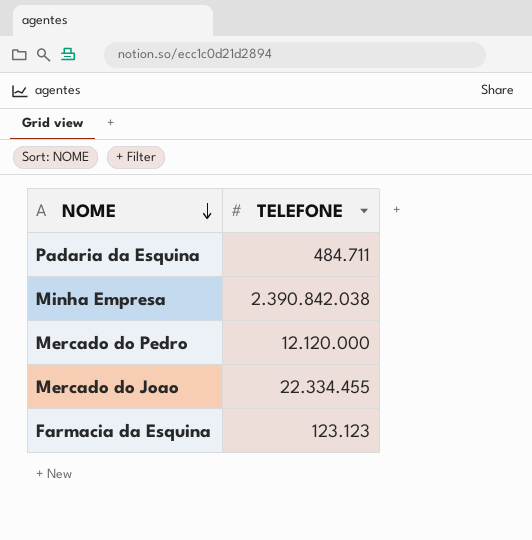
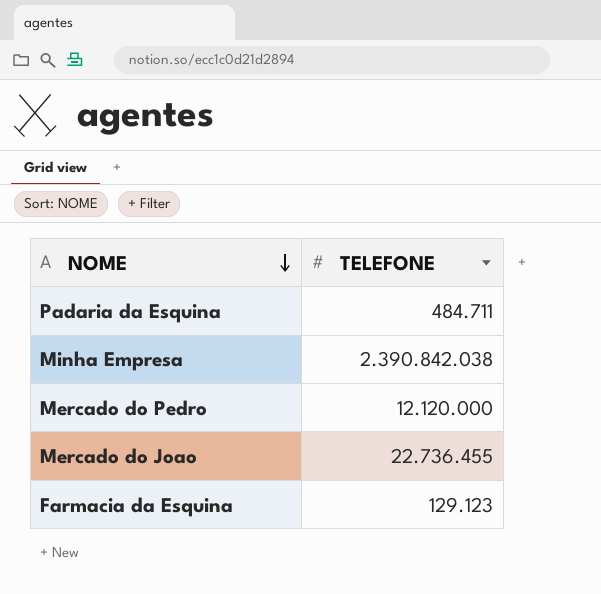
Mercado do Joao | TELEFONE: 22.334.455 -> 22.736.455
Farmacia da Esquina | TELEFONE: 123.123 -> 129.123

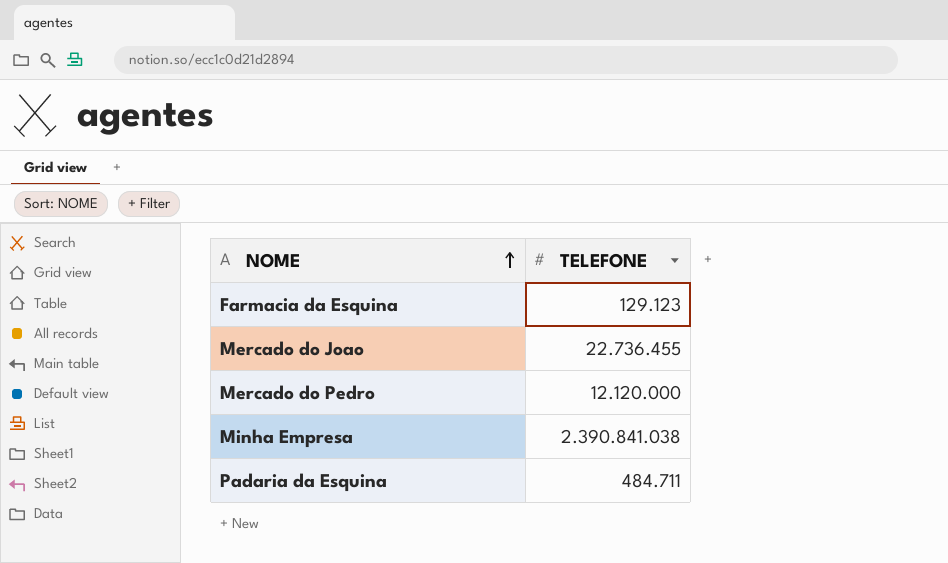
row order: NOME descending -> NOME ascending
Minha Empresa | TELEFONE: 2.390.842.038 -> 2.390.841.038

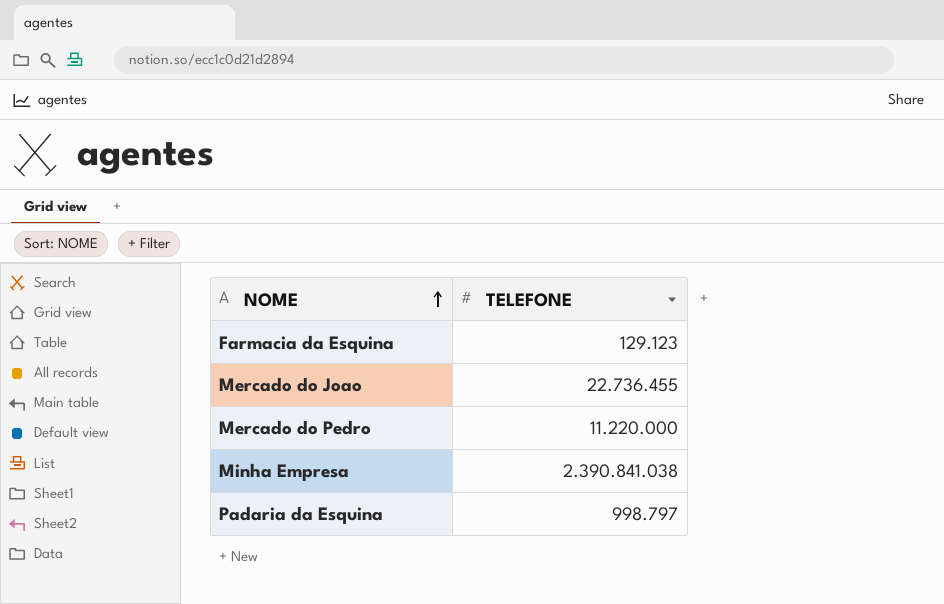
Mercado do Pedro | TELEFONE: 12.120.000 -> 11.220.000
Padaria da Esquina | TELEFONE: 484.711 -> 998.797

